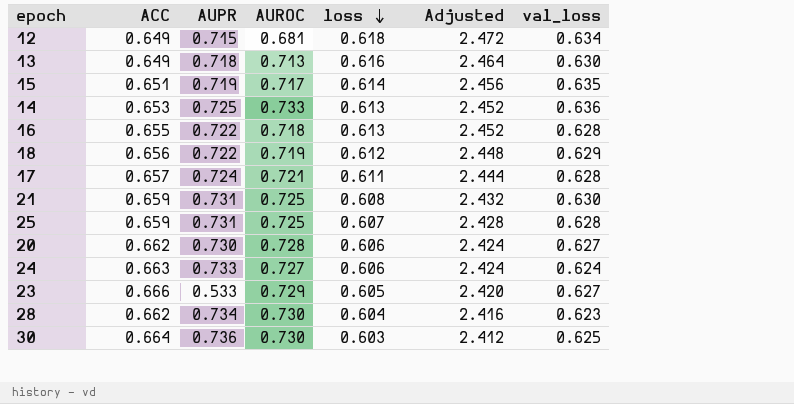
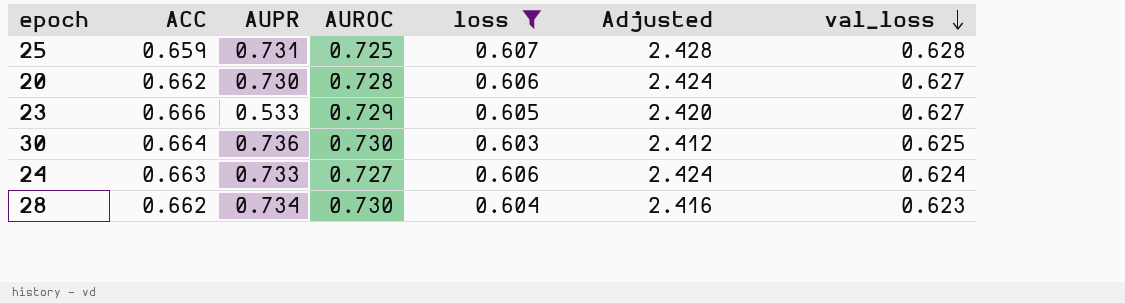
filter: none -> loss <= 0.607
row order: loss descending -> val_loss descending

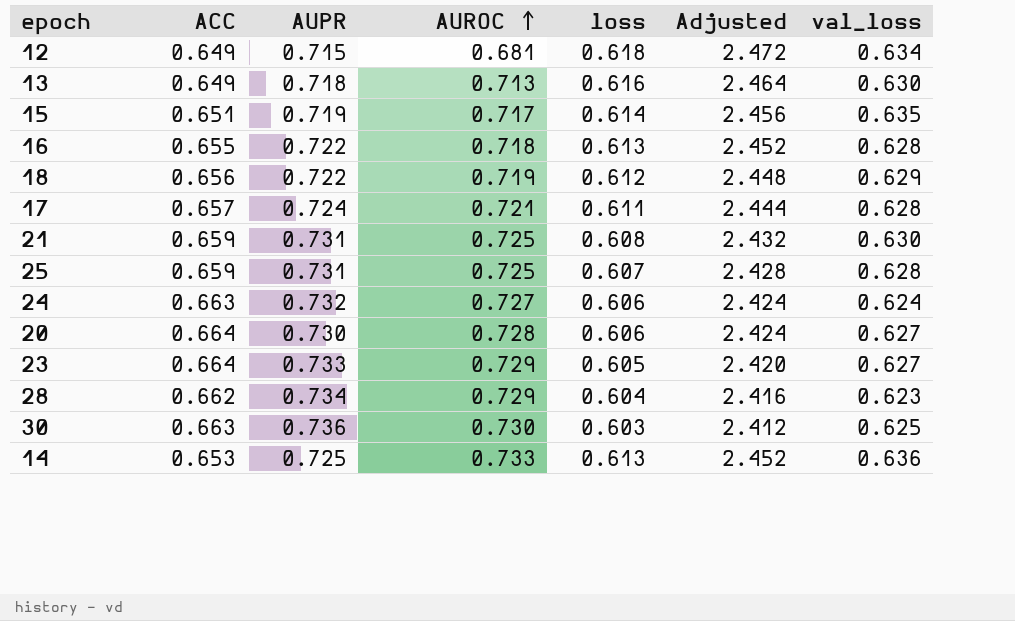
filter: loss <= 0.607 -> none
row order: val_loss descending -> AUROC ascending
24 | AUPR: 0.733 -> 0.732
20 | ACC: 0.662 -> 0.664
23 | ACC: 0.666 -> 0.664
23 | AUPR: 0.533 -> 0.733
28 | AUROC: 0.730 -> 0.729
30 | ACC: 0.664 -> 0.663

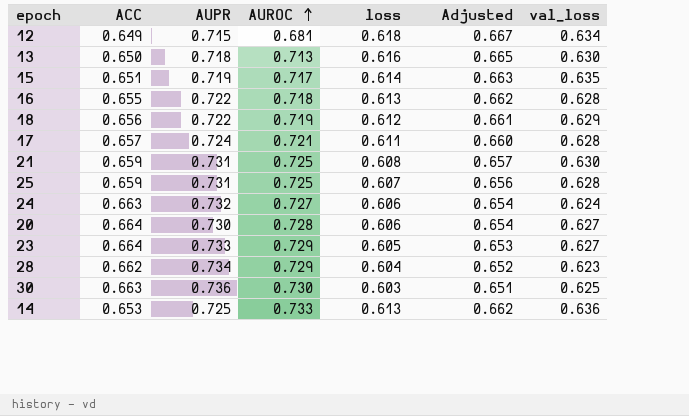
column Adjusted | formula: [loss] * 4 -> [loss] * 1.08
13 | ACC: 0.649 -> 0.650

